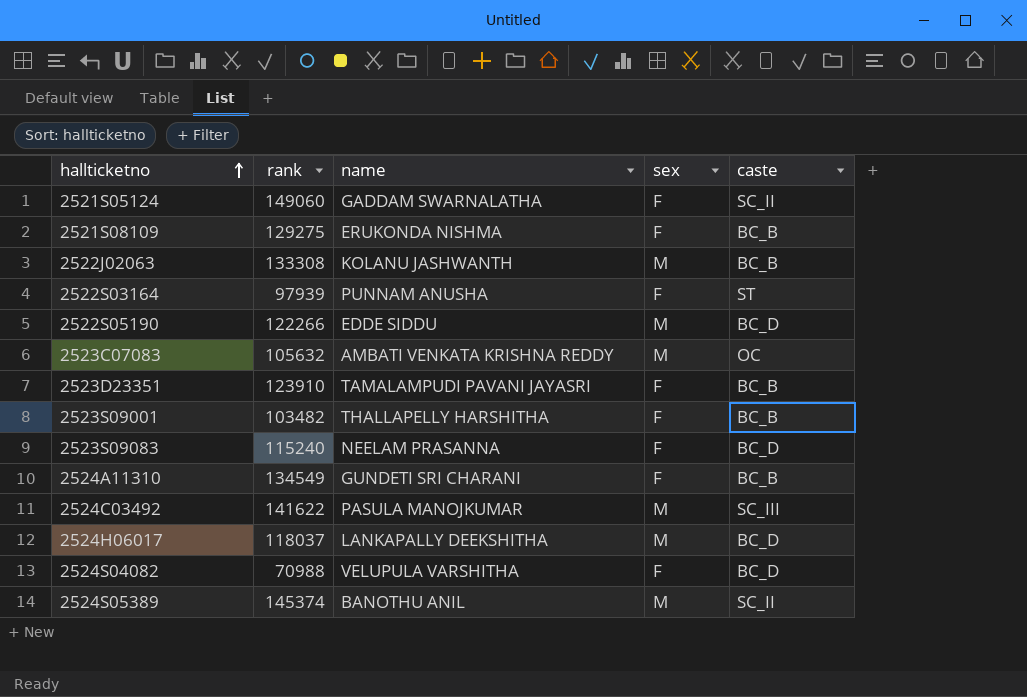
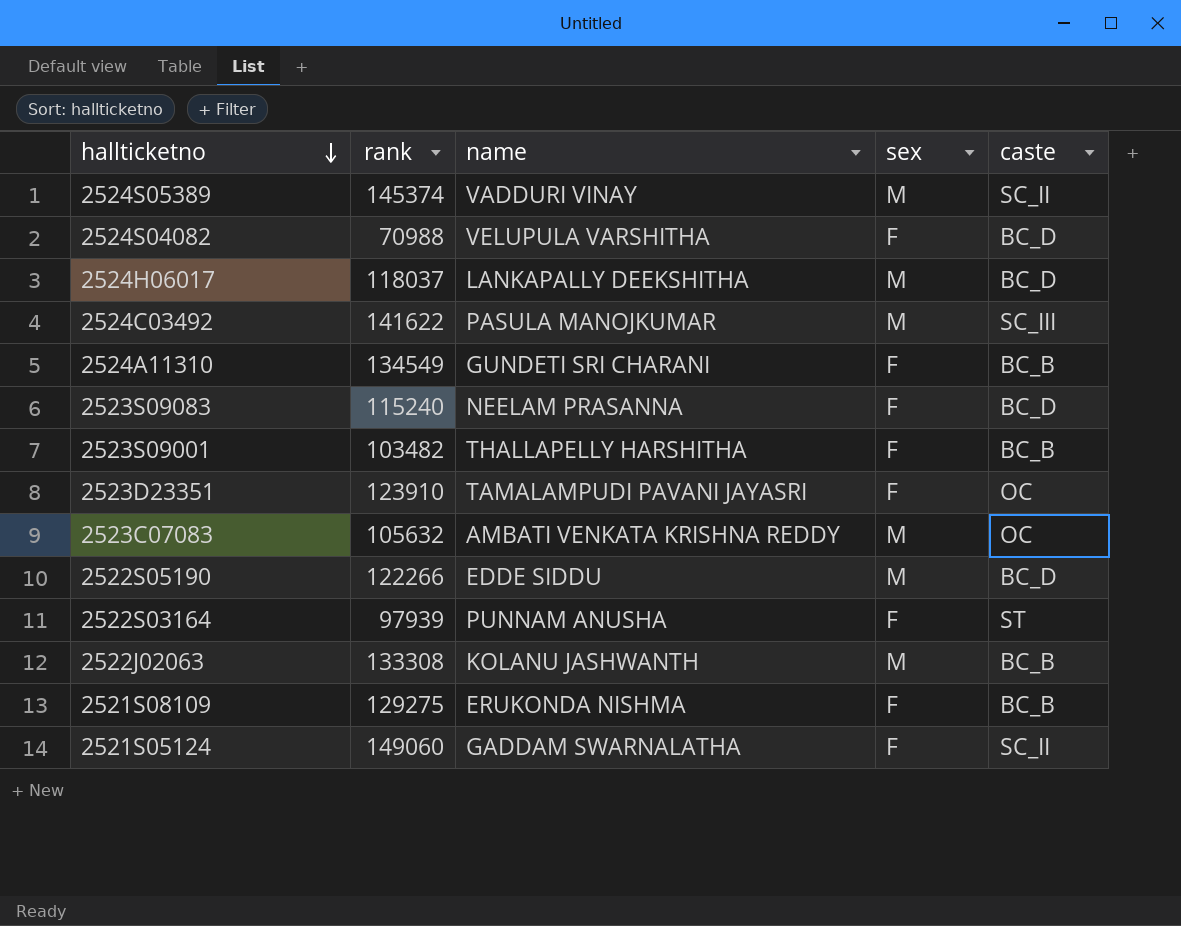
row order: hallticketno ascending -> hallticketno descending
2524S05389 | name: BANOTHU ANIL -> VADDURI VINAY
2523D23351 | caste: BC_B -> OC

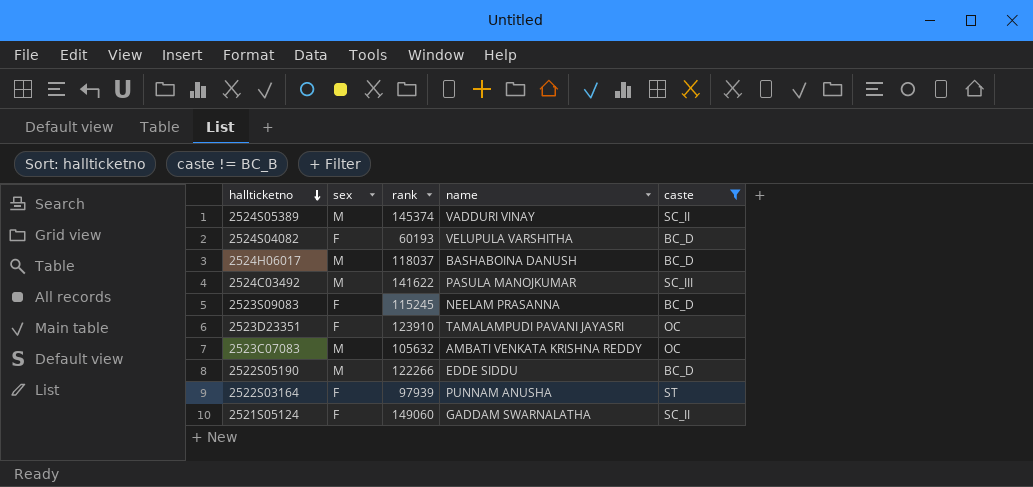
filter: none -> caste != BC_B
column sex | position: 4 -> 2
2524S04082 | rank: 70988 -> 60193
2524H06017 | name: LANKAPALLY DEEKSHITHA -> BASHABOINA DANUSH
2523S09083 | rank: 115240 -> 115245

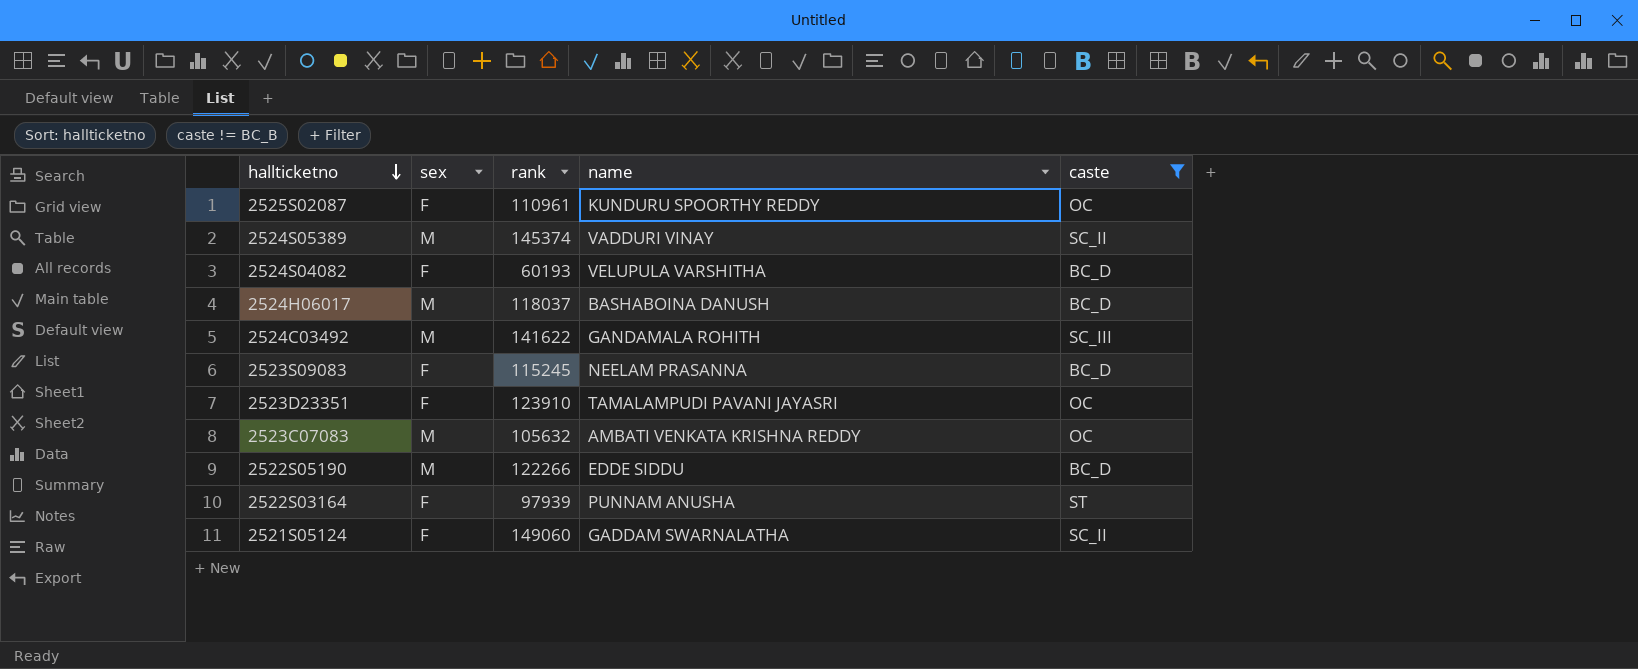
row 2525S02087: none -> F | 110961 | KUNDURU SPOORTHY REDDY | OC
2524C03492 | name: PASULA MANOJKUMAR -> GANDAMALA ROHITH

